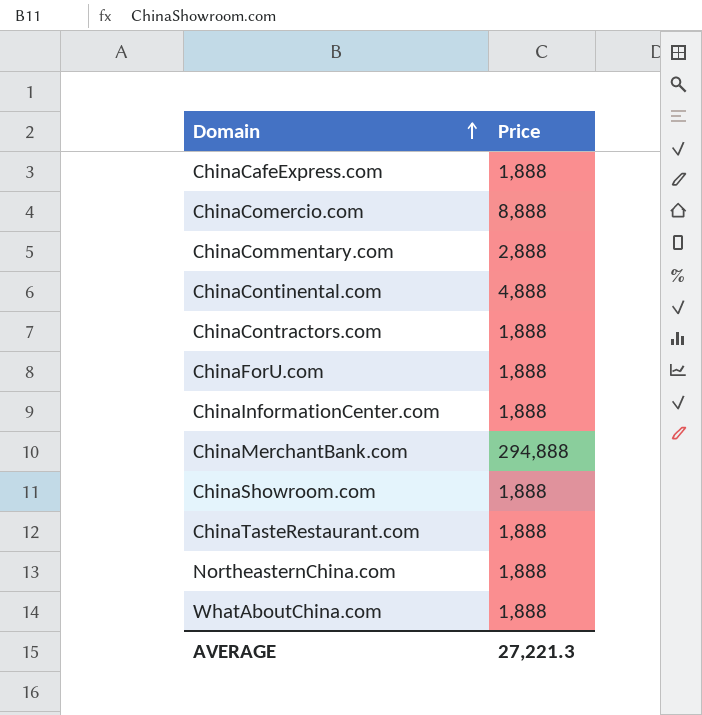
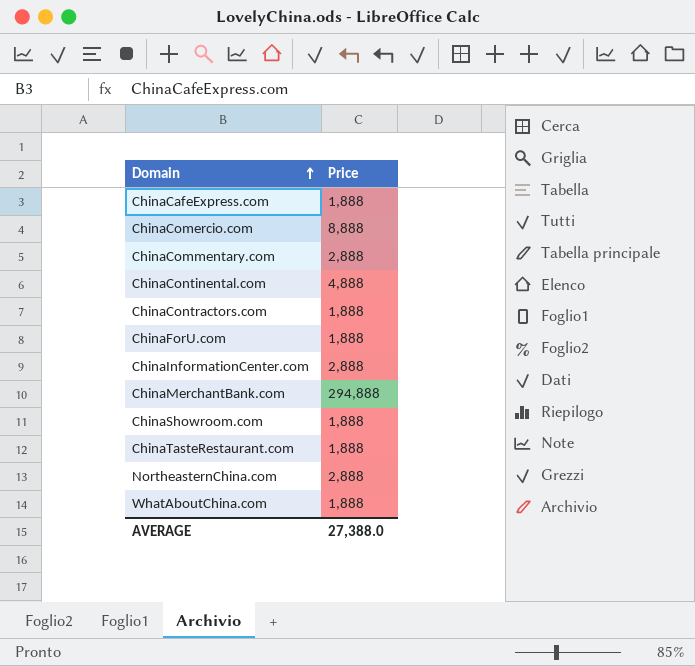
ChinaInformationCenter.com | Price: 1,888 -> 2,888
NortheasternChina.com | Price: 1,888 -> 2,888
AVERAGE | Price: 27,221.3 -> 27,388.0

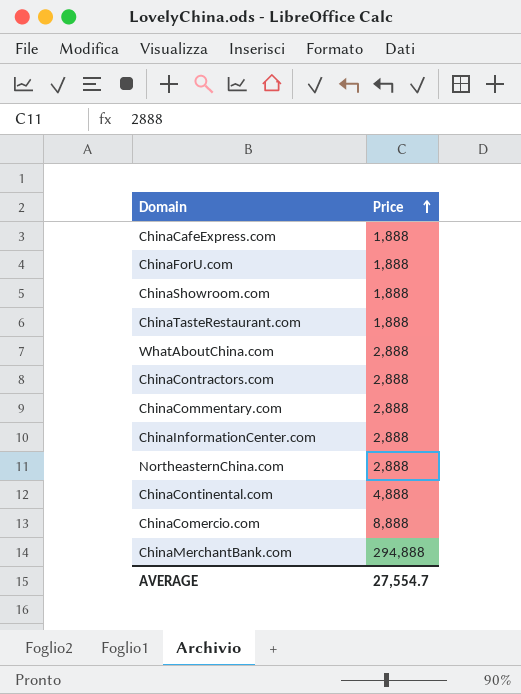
row order: Domain ascending -> Price ascending
WhatAboutChina.com | Price: 1,888 -> 2,888
ChinaContractors.com | Price: 1,888 -> 2,888
AVERAGE | Price: 27,388.0 -> 27,554.7

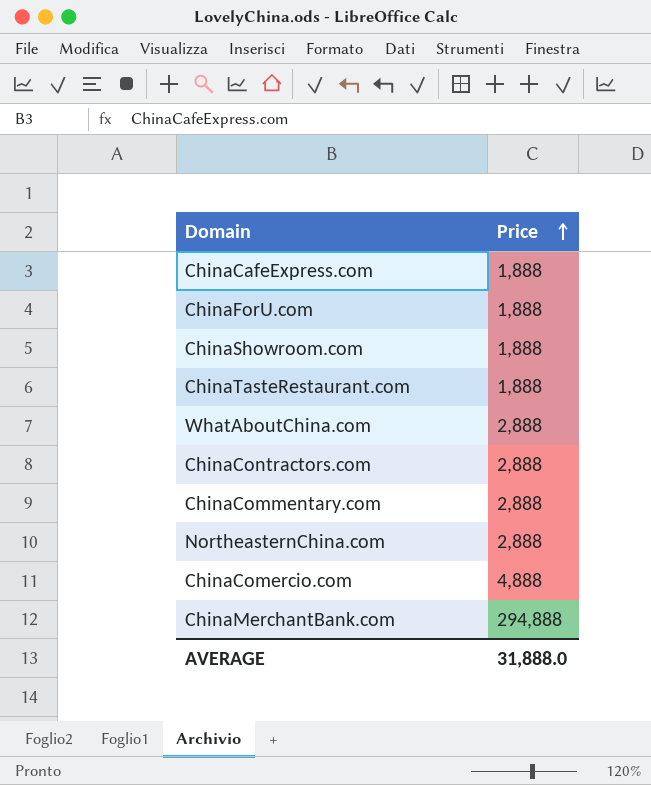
row ChinaInformationCenter.com: 2,888 -> none
row ChinaContinental.com: 4,888 -> none
ChinaComercio.com | Price: 8,888 -> 4,888
AVERAGE | Price: 27,554.7 -> 31,888.0

